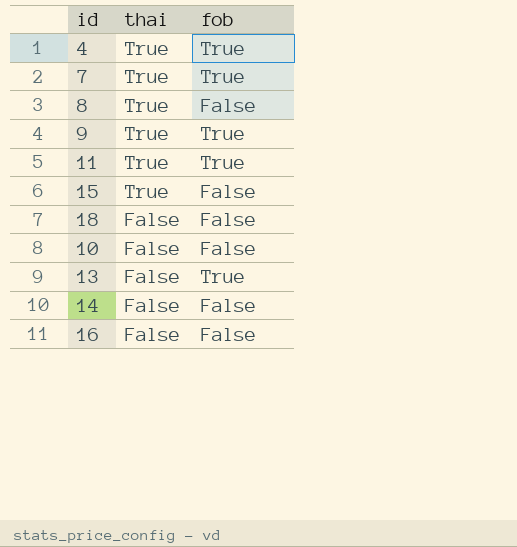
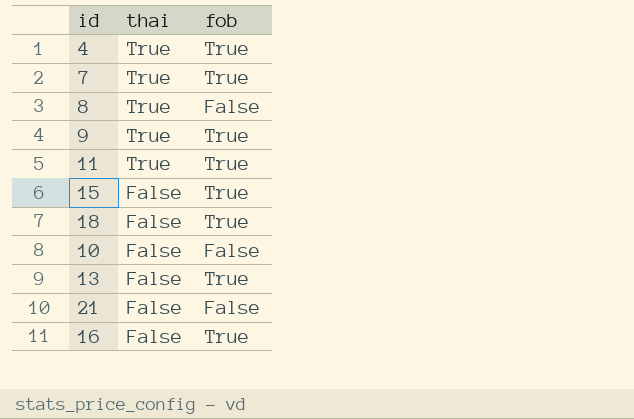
row 14: False | False -> none
15 | thai: True -> False
15 | fob: False -> True
18 | fob: False -> True
row 21: none -> False | False
16 | fob: False -> True

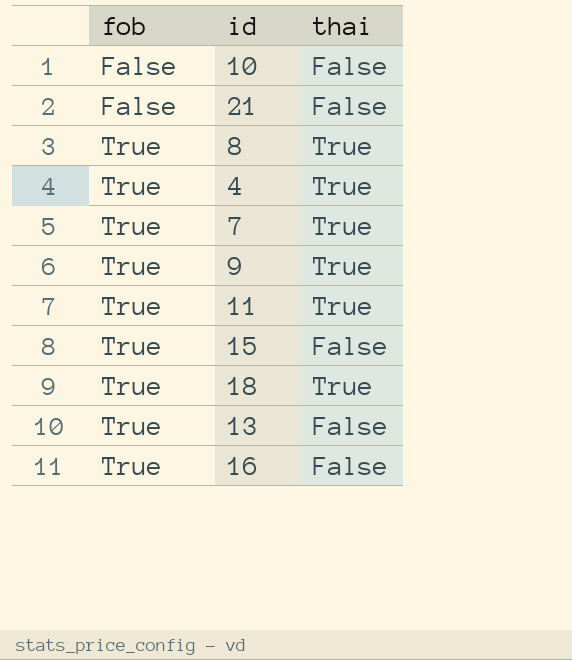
row order: thai descending -> fob ascending
column fob | position: 3 -> 1
8 | fob: False -> True
18 | thai: False -> True

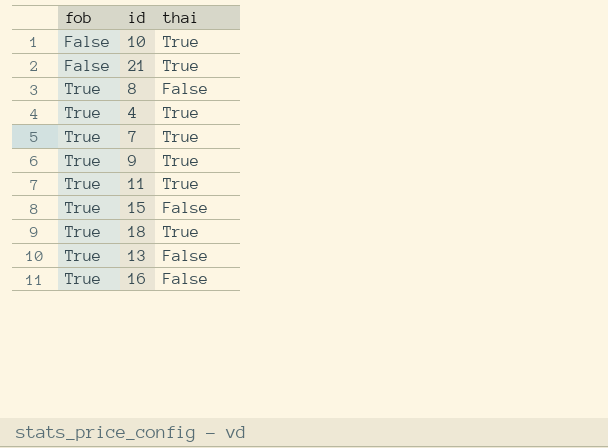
10 | thai: False -> True
21 | thai: False -> True
8 | thai: True -> False

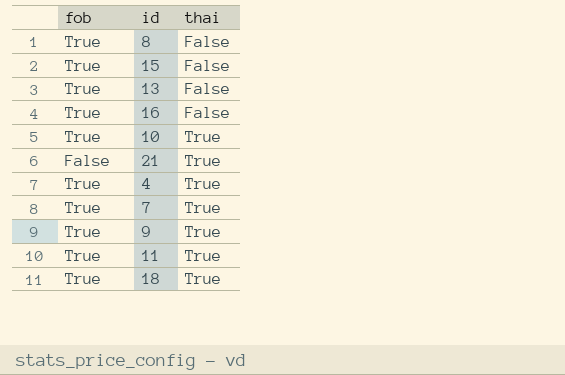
row order: fob ascending -> thai ascending
10 | fob: False -> True

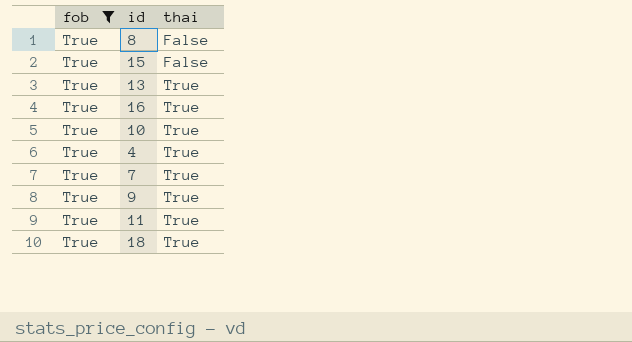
filter: none -> fob = True
13 | thai: False -> True
16 | thai: False -> True

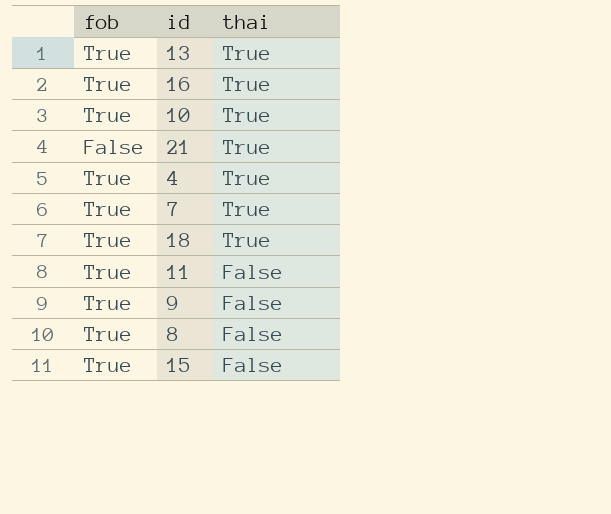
filter: fob = True -> none
row order: thai ascending -> thai descending
11 | thai: True -> False
9 | thai: True -> False

